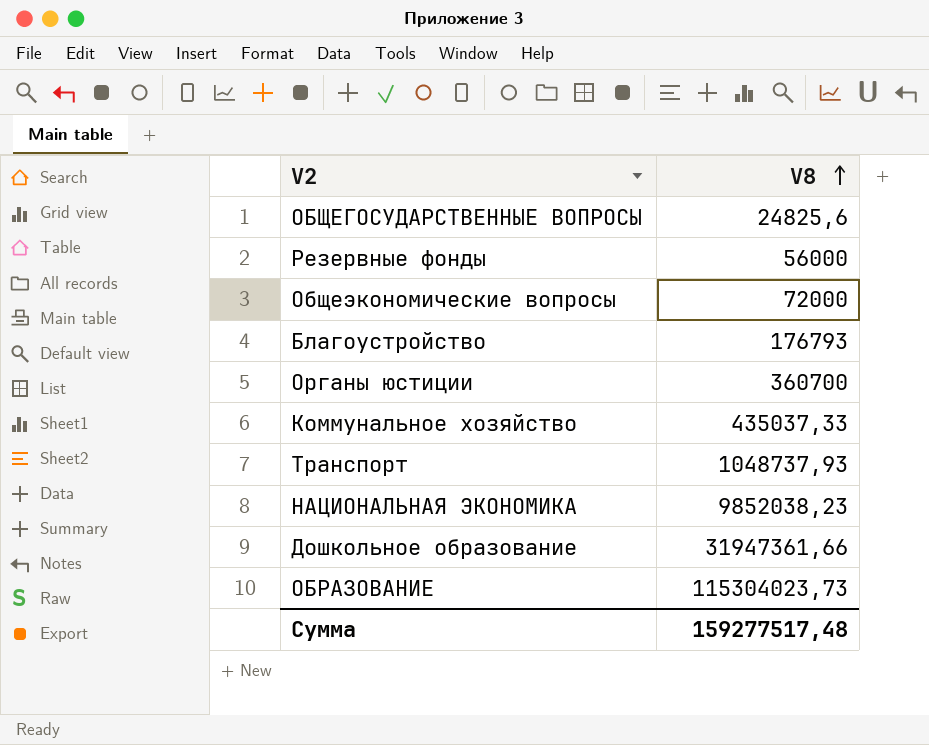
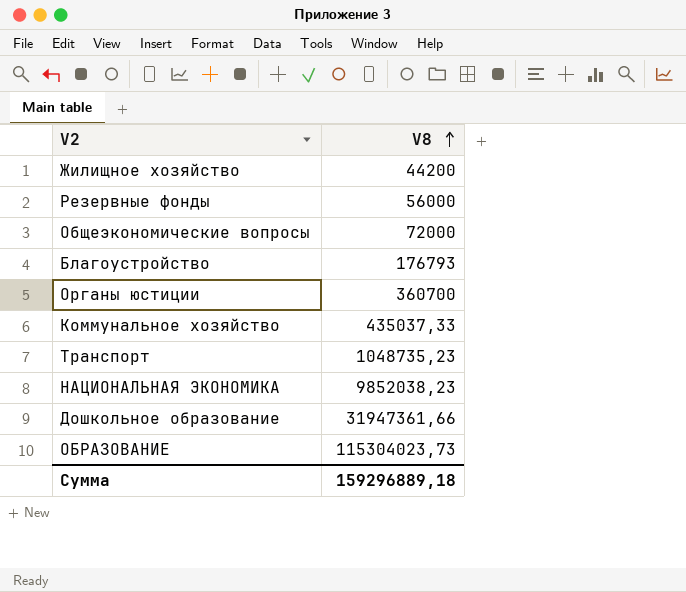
row ОБЩЕГОСУДАРСТВЕННЫЕ ВОПРОСЫ: 24825,6 -> none
row Жилищное хозяйство: none -> 44200
Транспорт | V8: 1048737,93 -> 1048735,23
Сумма | V8: 159277517,48 -> 159296889,18

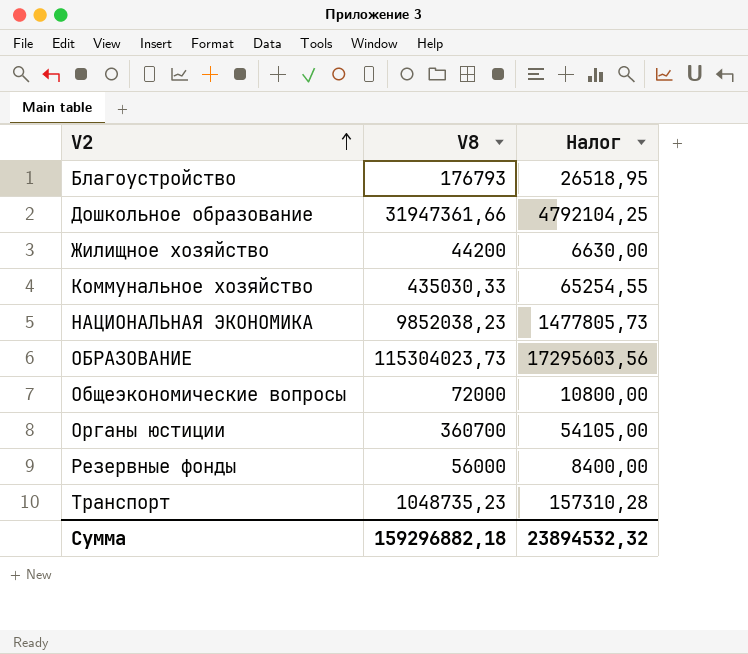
row order: V8 ascending -> V2 ascending
column Налог | formula: none -> [V8] * 0,15
Коммунальное хозяйство | V8: 435037,33 -> 435030,33
Сумма | V8: 159296889,18 -> 159296882,18

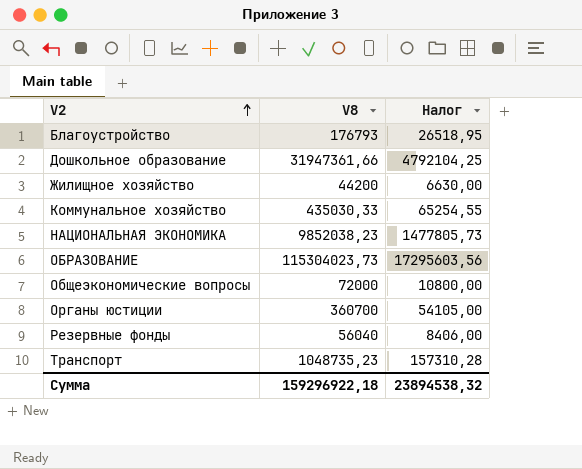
Резервные фонды | V8: 56000 -> 56040
Резервные фонды | Налог: 8400,00 -> 8406,00
Сумма | V8: 159296882,18 -> 159296922,18
Сумма | Налог: 23894532,32 -> 23894538,32

